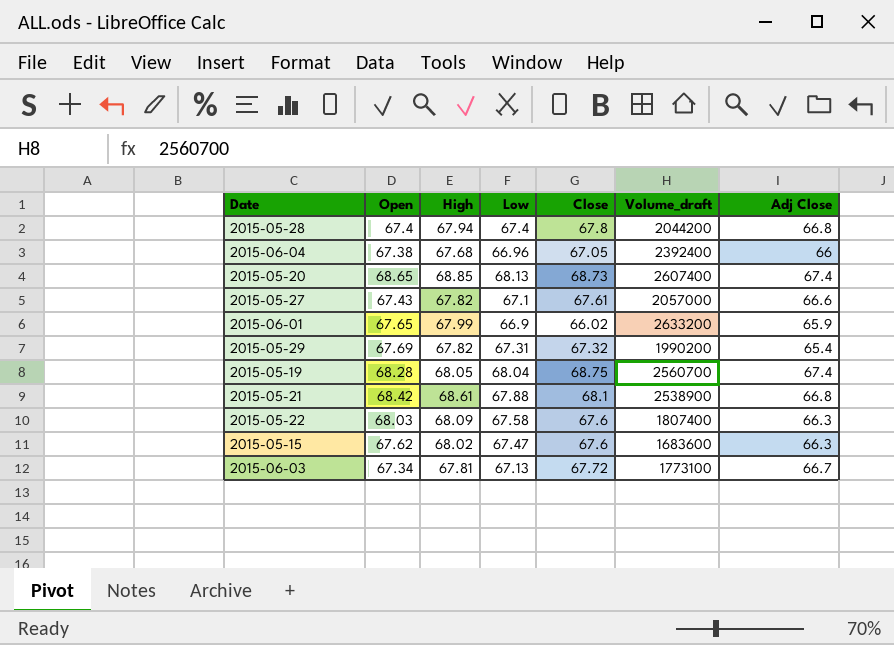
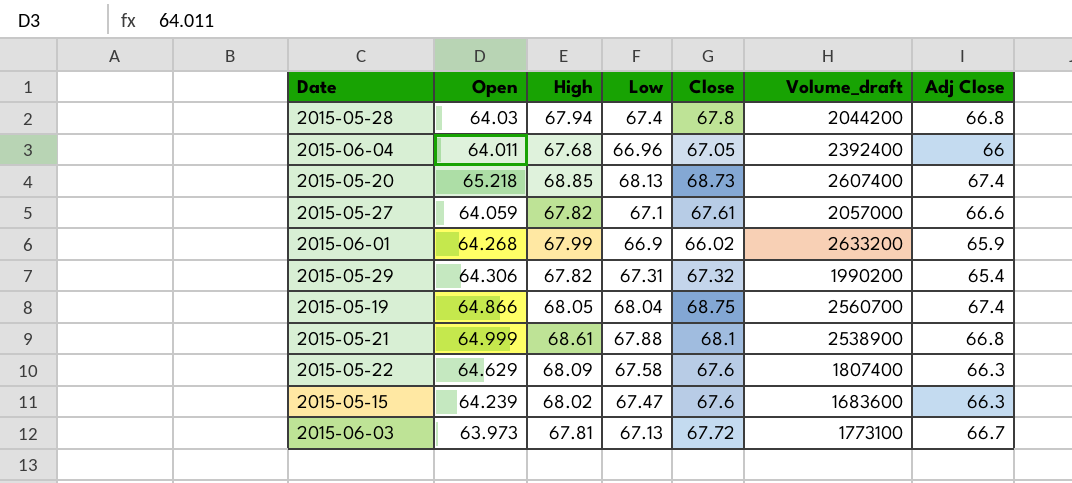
2015-05-28 | Open: 67.4 -> 64.03
2015-06-04 | Open: 67.38 -> 64.011
2015-05-20 | Open: 68.65 -> 65.218
2015-05-27 | Open: 67.43 -> 64.059
2015-06-01 | Open: 67.65 -> 64.268
2015-05-29 | Open: 67.69 -> 64.306
2015-05-19 | Open: 68.28 -> 64.866
2015-05-21 | Open: 68.42 -> 64.999
2015-05-22 | Open: 68.03 -> 64.629
2015-05-15 | Open: 67.62 -> 64.239
2015-06-03 | Open: 67.34 -> 63.973

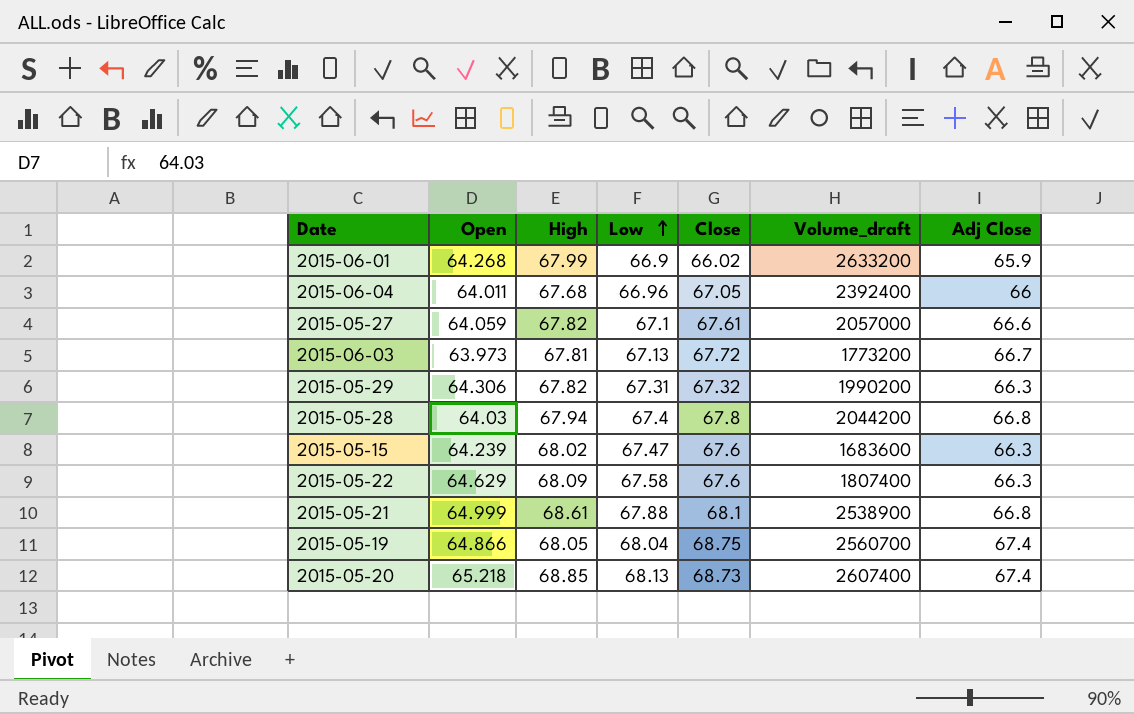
row order: none -> Low ascending
2015-06-03 | Volume_draft: 1773100 -> 1773200
2015-05-29 | Adj Close: 65.4 -> 66.3

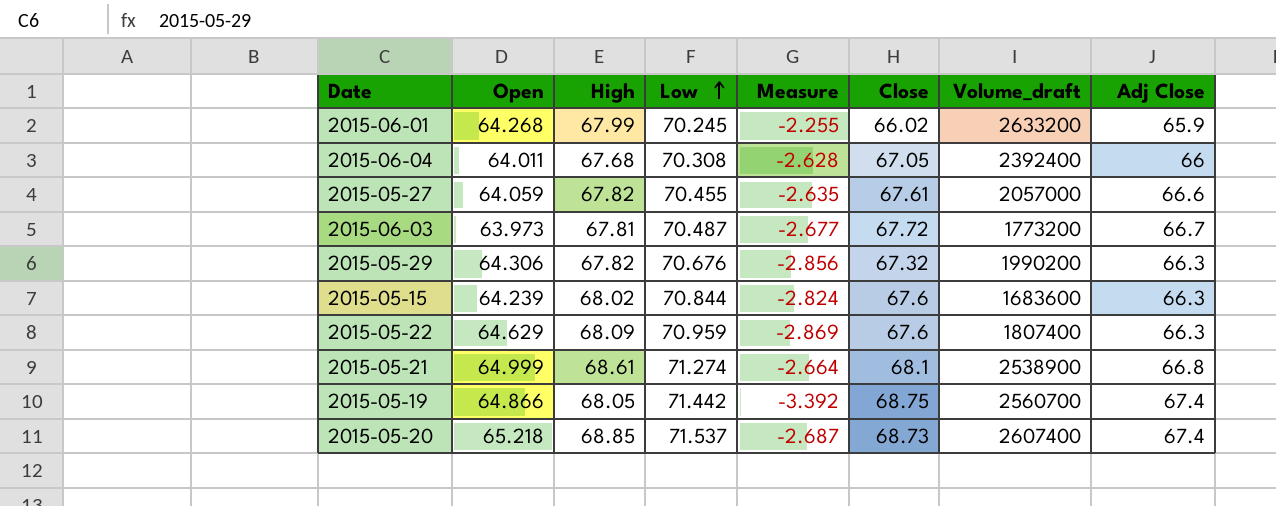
column Measure | formula: none -> [High] - [Low]
row 2015-05-28: 64.03 | 67.94 | 67.4 | 67.8 | 2044200 | 66.8 -> none
2015-06-01 | Low: 66.9 -> 70.245
2015-06-04 | Low: 66.96 -> 70.308
2015-05-27 | Low: 67.1 -> 70.455
2015-06-03 | Low: 67.13 -> 70.487
2015-05-29 | Low: 67.31 -> 70.676
2015-05-15 | Low: 67.47 -> 70.844
2015-05-22 | Low: 67.58 -> 70.959
2015-05-21 | Low: 67.88 -> 71.274
2015-05-19 | Low: 68.04 -> 71.442
2015-05-20 | Low: 68.13 -> 71.537

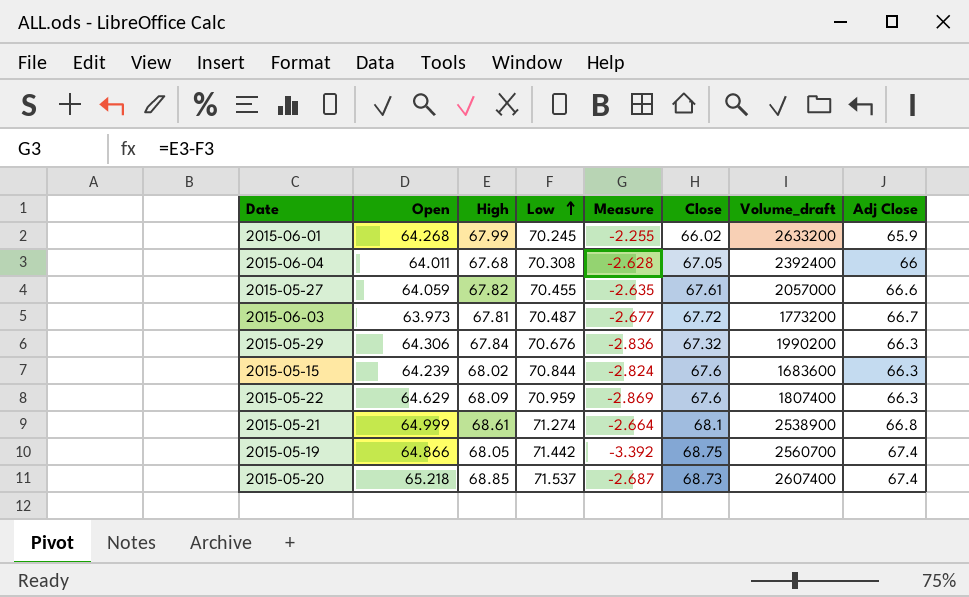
2015-05-29 | High: 67.82 -> 67.84
2015-05-29 | Measure: -2.856 -> -2.836

